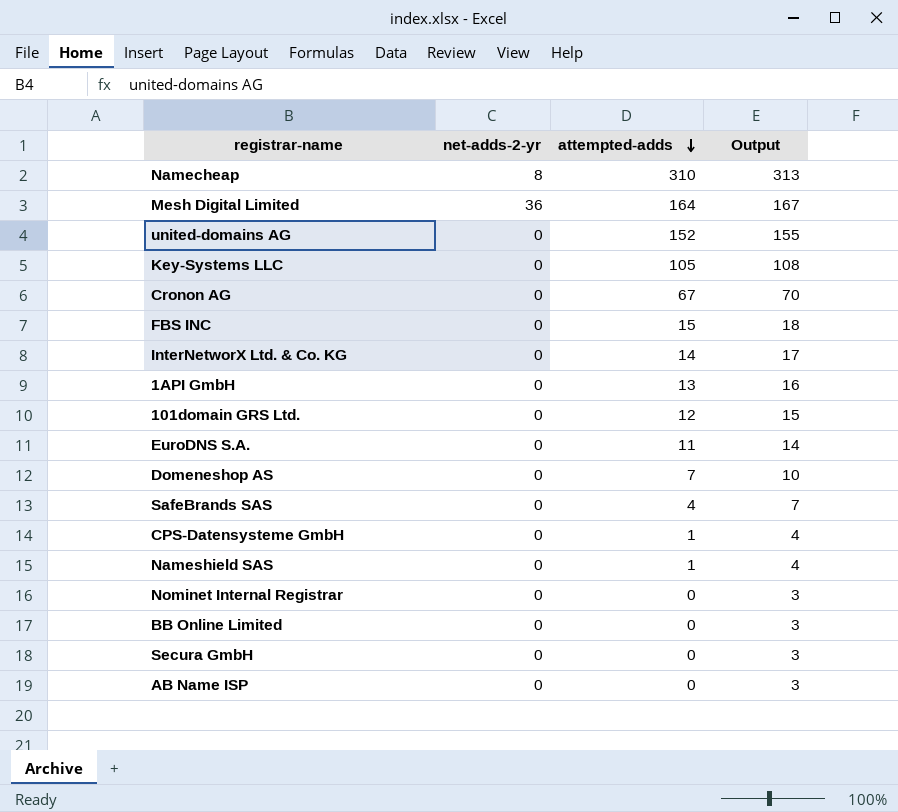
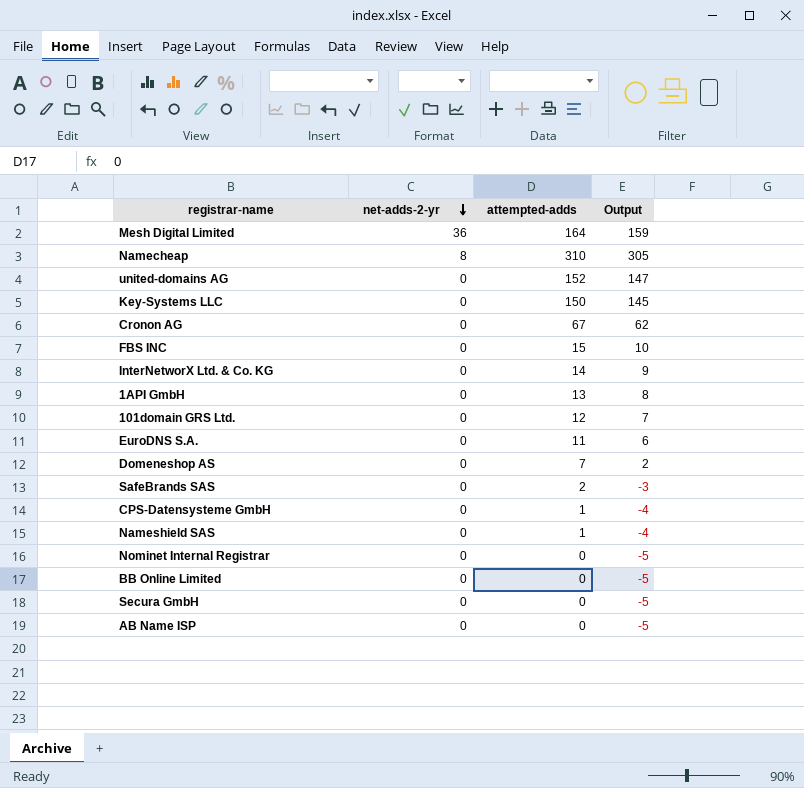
row order: attempted-adds descending -> net-adds-2-yr descending
column Output | formula: [attempted-adds] + 3 -> [attempted-adds] - 5
Key-Systems LLC | attempted-adds: 105 -> 150
SafeBrands SAS | attempted-adds: 4 -> 2

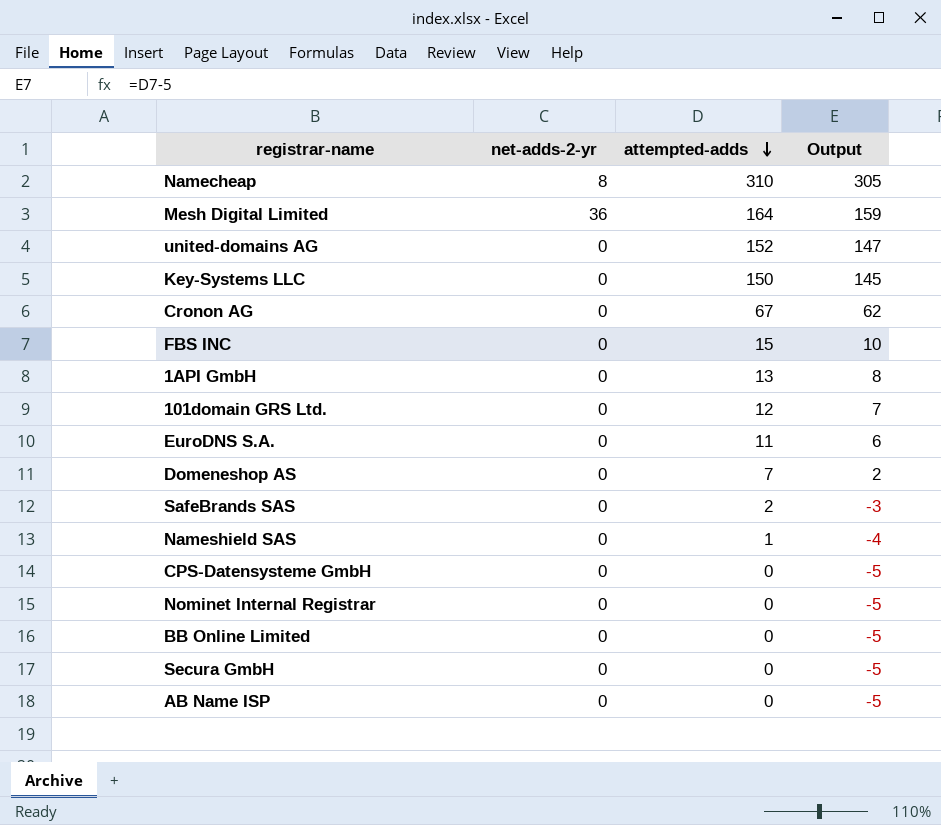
row order: net-adds-2-yr descending -> attempted-adds descending
row InterNetworX Ltd. & Co. KG: 0 | 14 | 9 -> none
CPS-Datensysteme GmbH | attempted-adds: 1 -> 0
CPS-Datensysteme GmbH | Output: -4 -> -5

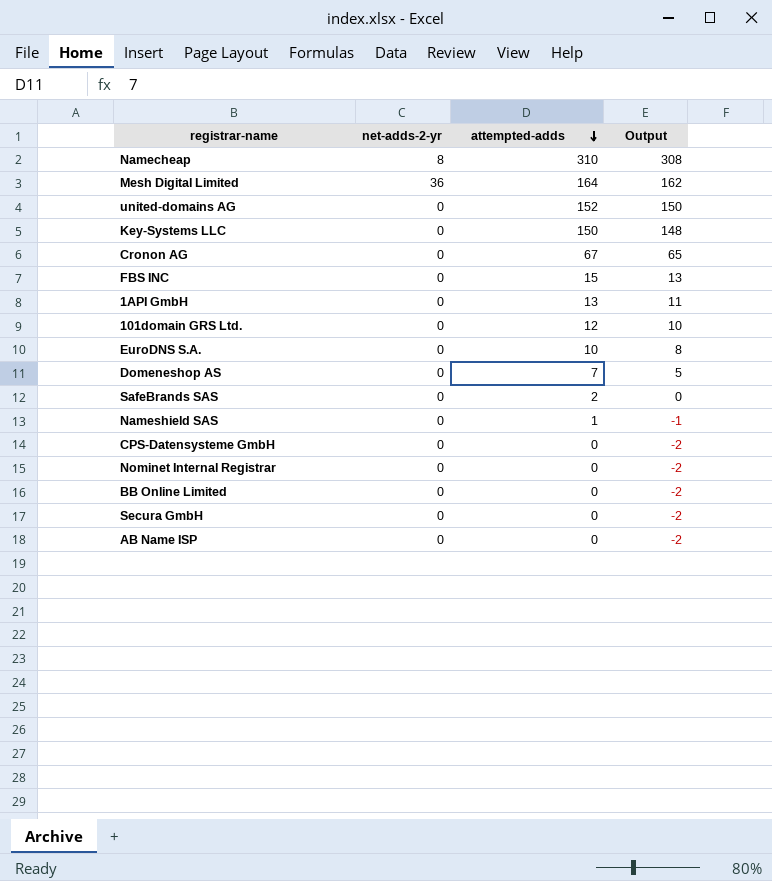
column Output | formula: [attempted-adds] - 5 -> [attempted-adds] - 2
EuroDNS S.A. | attempted-adds: 11 -> 10

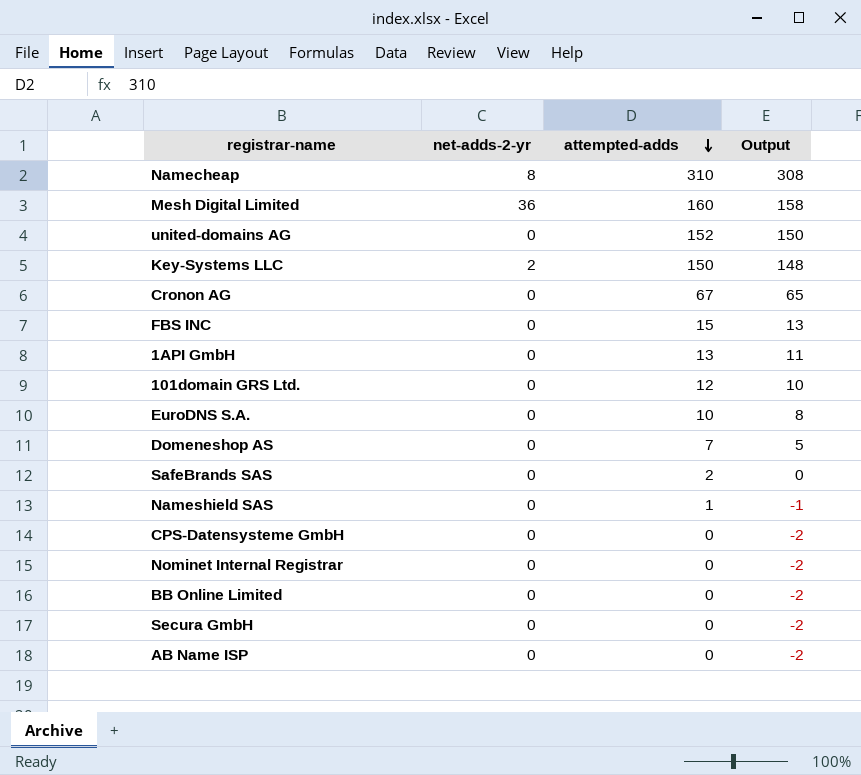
Mesh Digital Limited | attempted-adds: 164 -> 160
Mesh Digital Limited | Output: 162 -> 158
Key-Systems LLC | net-adds-2-yr: 0 -> 2

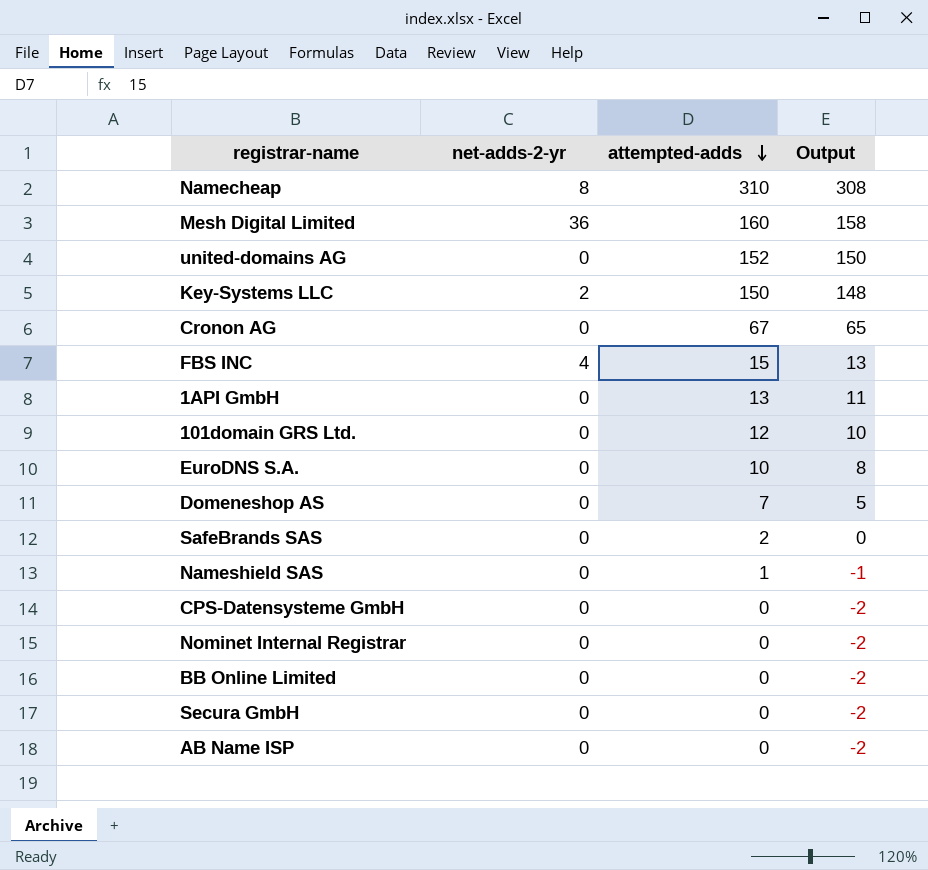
FBS INC | net-adds-2-yr: 0 -> 4

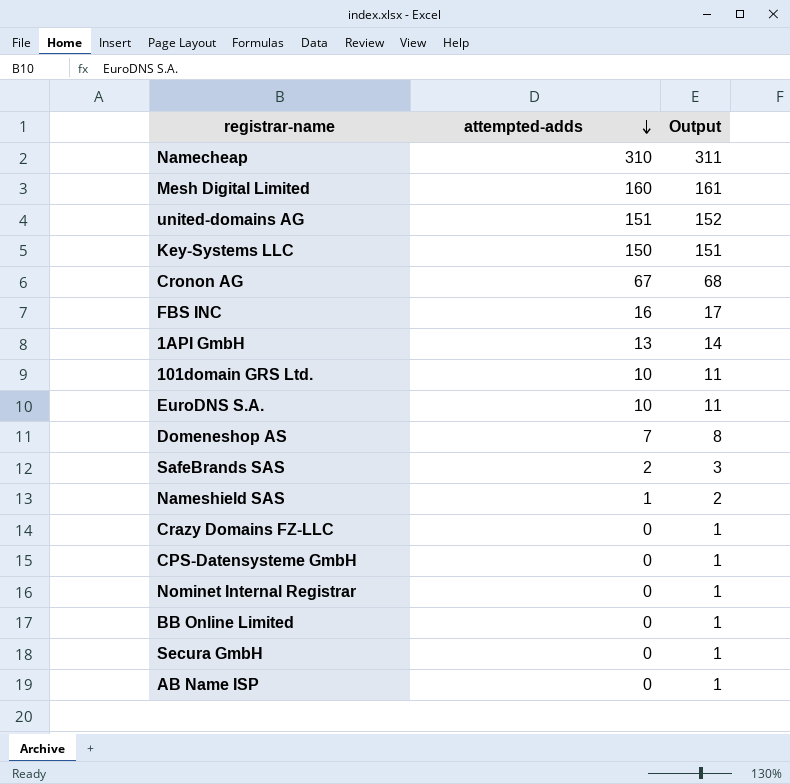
column net-adds-2-yr | position: 2 -> none
column Output | formula: [attempted-adds] - 2 -> [attempted-adds] + 1
united-domains AG | attempted-adds: 152 -> 151
FBS INC | attempted-adds: 15 -> 16
101domain GRS Ltd. | attempted-adds: 12 -> 10
row Crazy Domains FZ-LLC: none -> 0 | 1

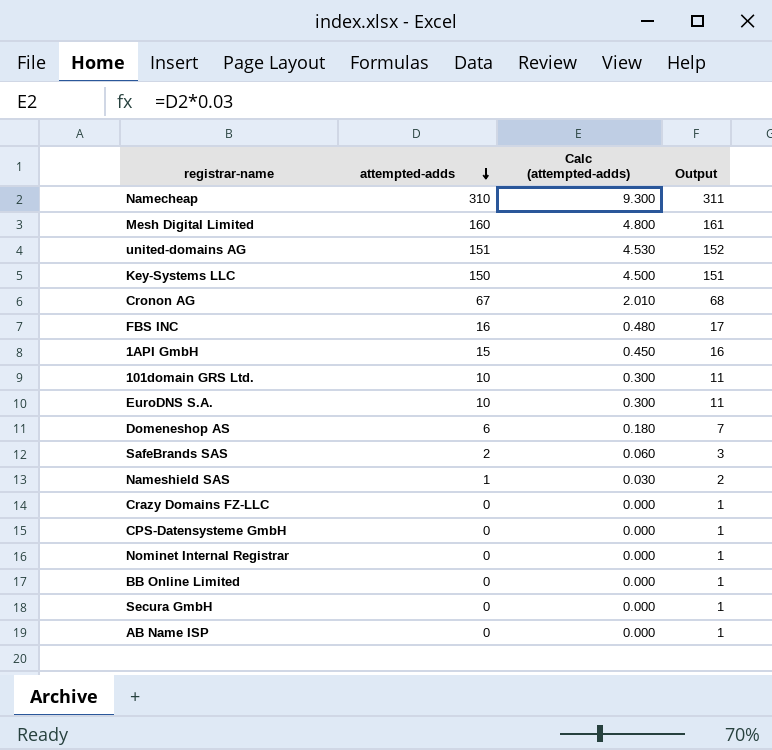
column Calc (attempted-adds) | formula: none -> [attempted-adds] * 0.03
1API GmbH | attempted-adds: 13 -> 15
1API GmbH | Output: 14 -> 16
Domeneshop AS | attempted-adds: 7 -> 6
Domeneshop AS | Output: 8 -> 7

